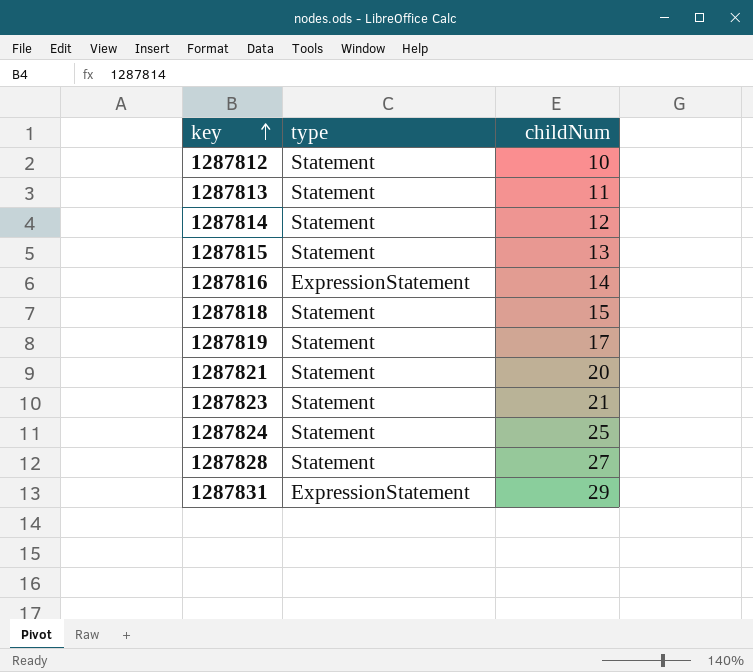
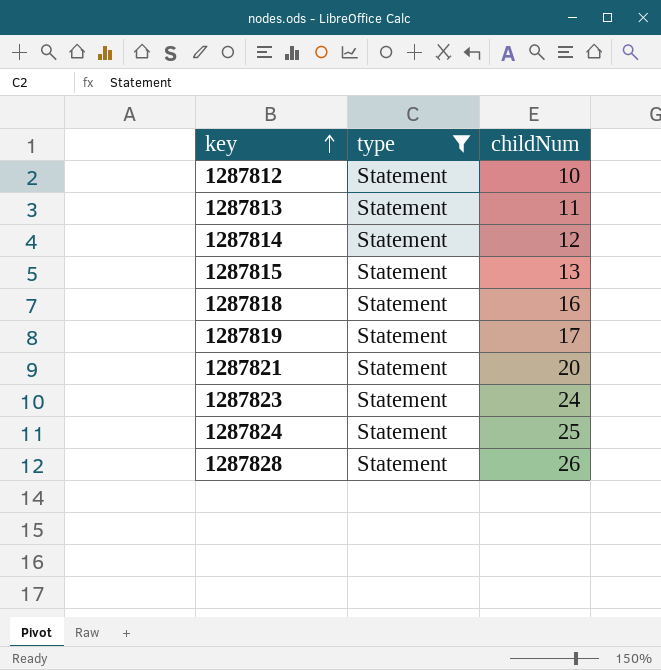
filter: none -> type = Statement
1287818 | childNum: 15 -> 16
1287823 | childNum: 21 -> 24
1287828 | childNum: 27 -> 26

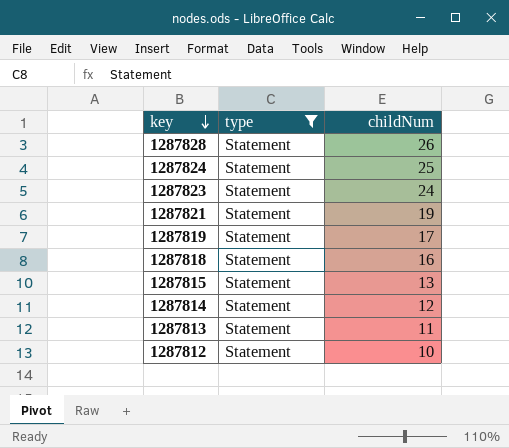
row order: key ascending -> key descending
1287821 | childNum: 20 -> 19

